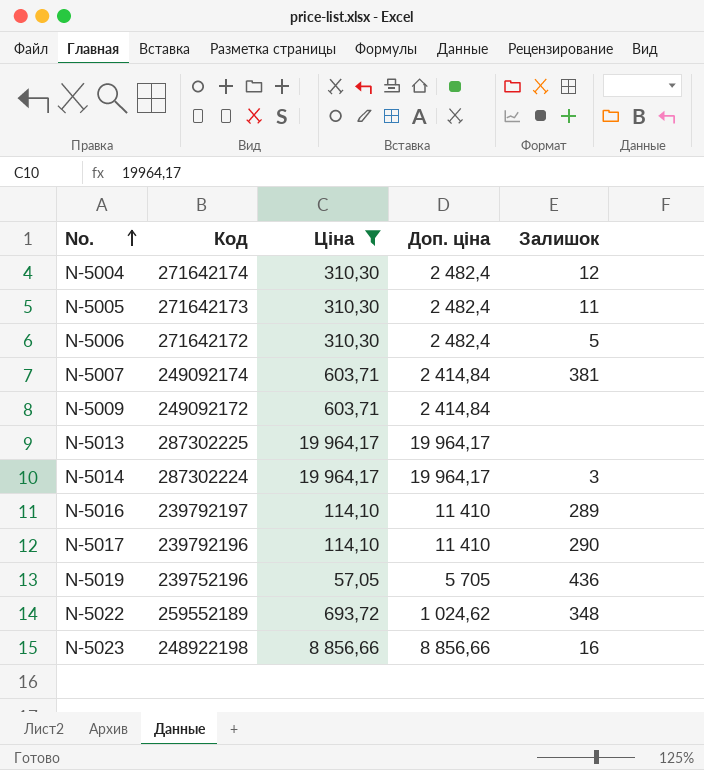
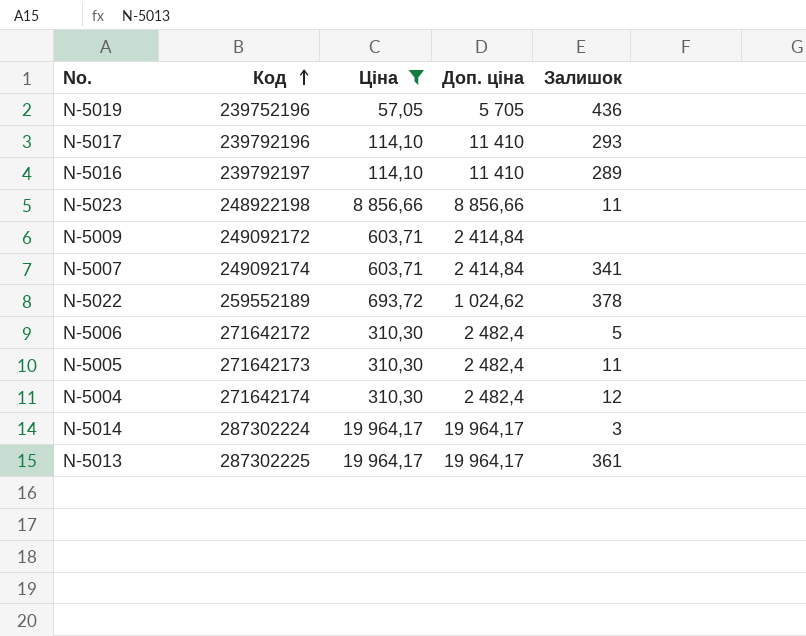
row order: No. ascending -> Код ascending
N-5017 | Залишок: 290 -> 293
N-5023 | Залишок: 16 -> 11
N-5007 | Залишок: 381 -> 341
N-5022 | Залишок: 348 -> 378
N-5013 | Залишок: none -> 361

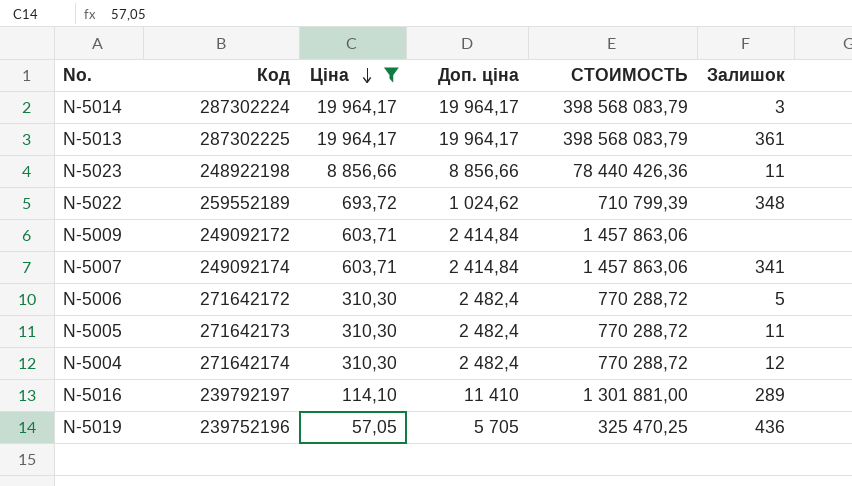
row order: Код ascending -> Ціна descending
column СТОИМОСТЬ | formula: none -> [Ціна] * [Доп. ціна]
row N-5017: 239792196 | 114,10 | 11 410 | 293 -> none
N-5022 | Залишок: 378 -> 348

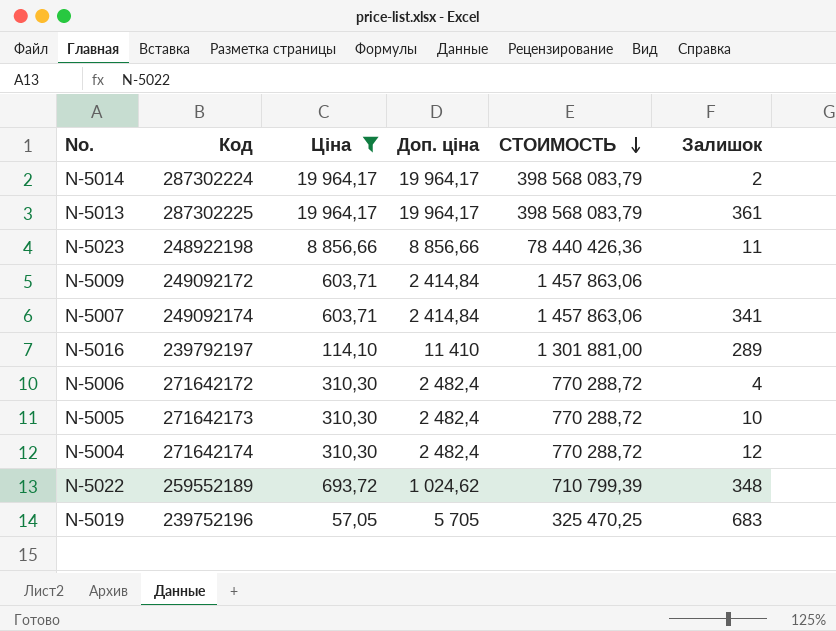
row order: Ціна descending -> СТОИМОСТЬ descending
N-5014 | Залишок: 3 -> 2
N-5006 | Залишок: 5 -> 4
N-5005 | Залишок: 11 -> 10
N-5019 | Залишок: 436 -> 683

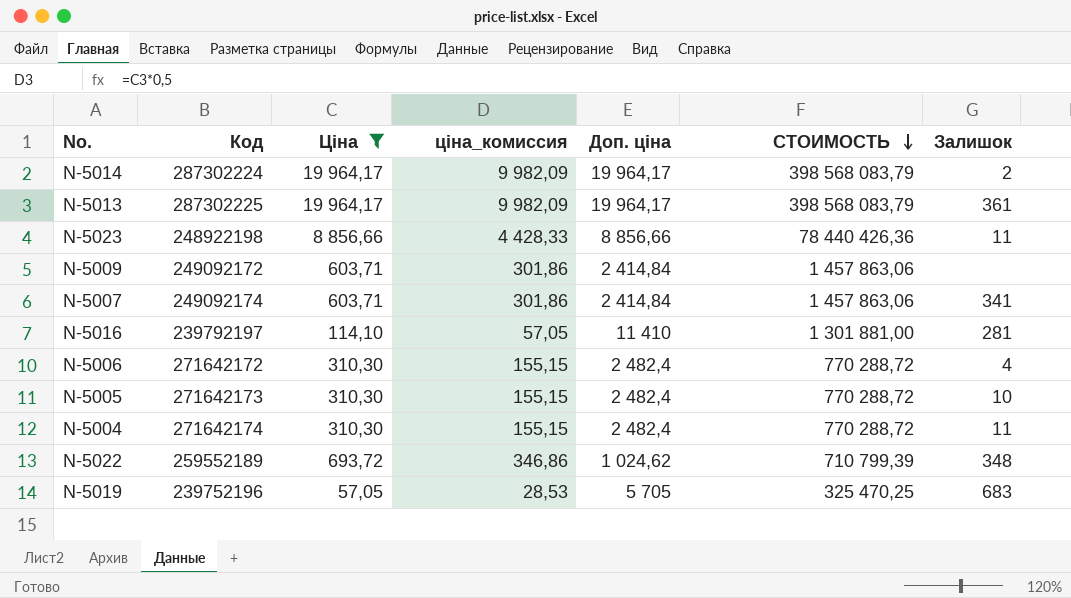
column ціна_комиссия | formula: none -> [Ціна] * 0,5
N-5016 | Залишок: 289 -> 281
N-5004 | Залишок: 12 -> 11

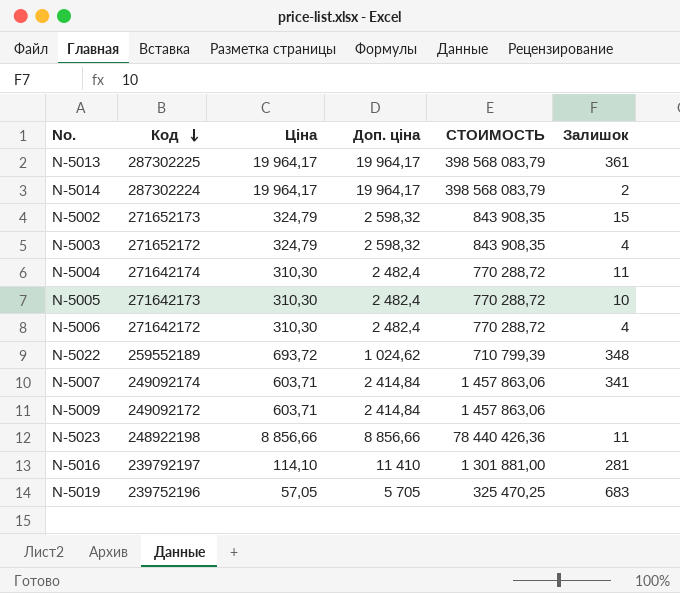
filter: Ціна != 324,79 -> none
row order: СТОИМОСТЬ descending -> Код descending
column ціна_комиссия | formula: [Ціна] * 0,5 -> none

